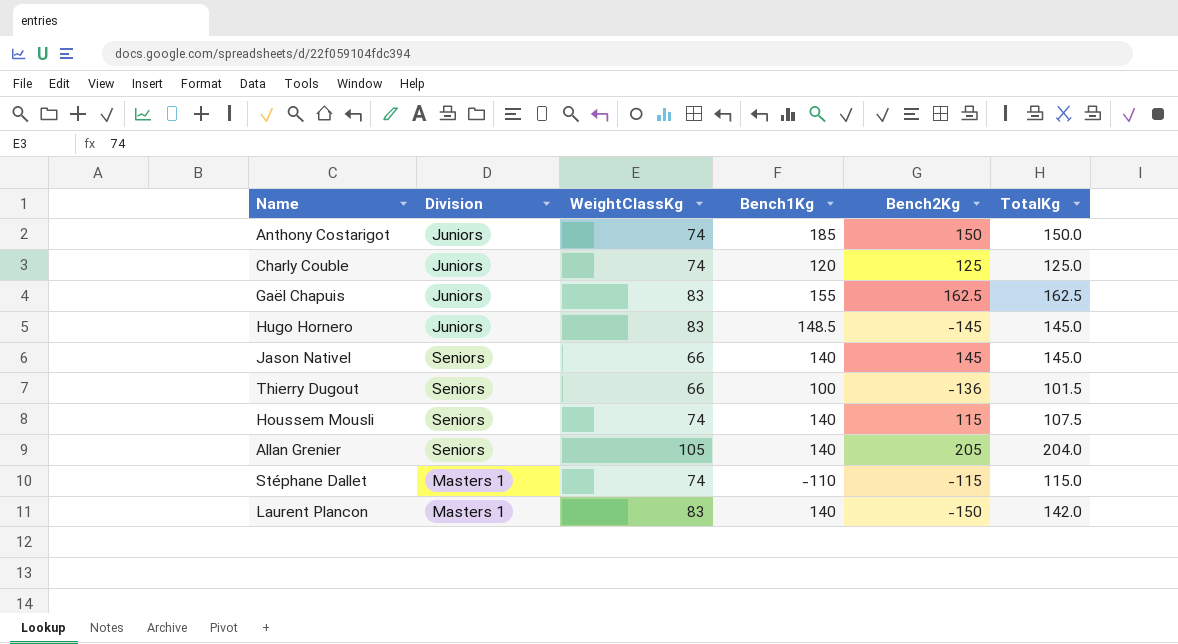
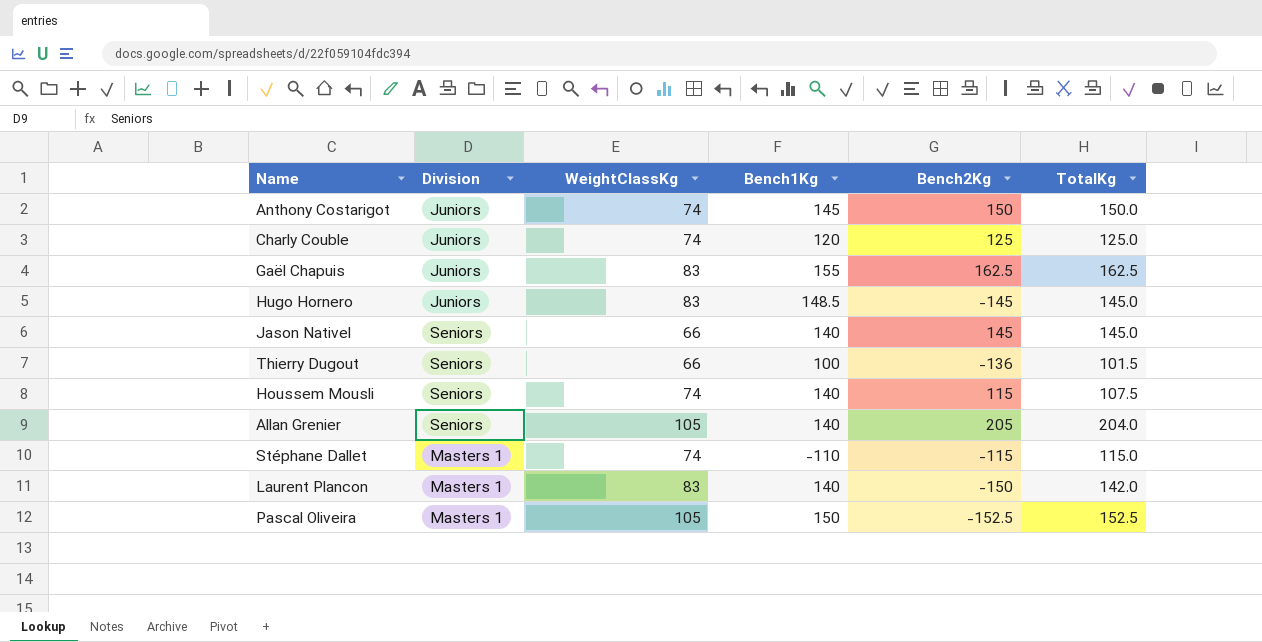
Anthony Costarigot | Bench1Kg: 185 -> 145
row Pascal Oliveira: none -> Masters 1 | 105 | 150 | -152.5 | 152.5

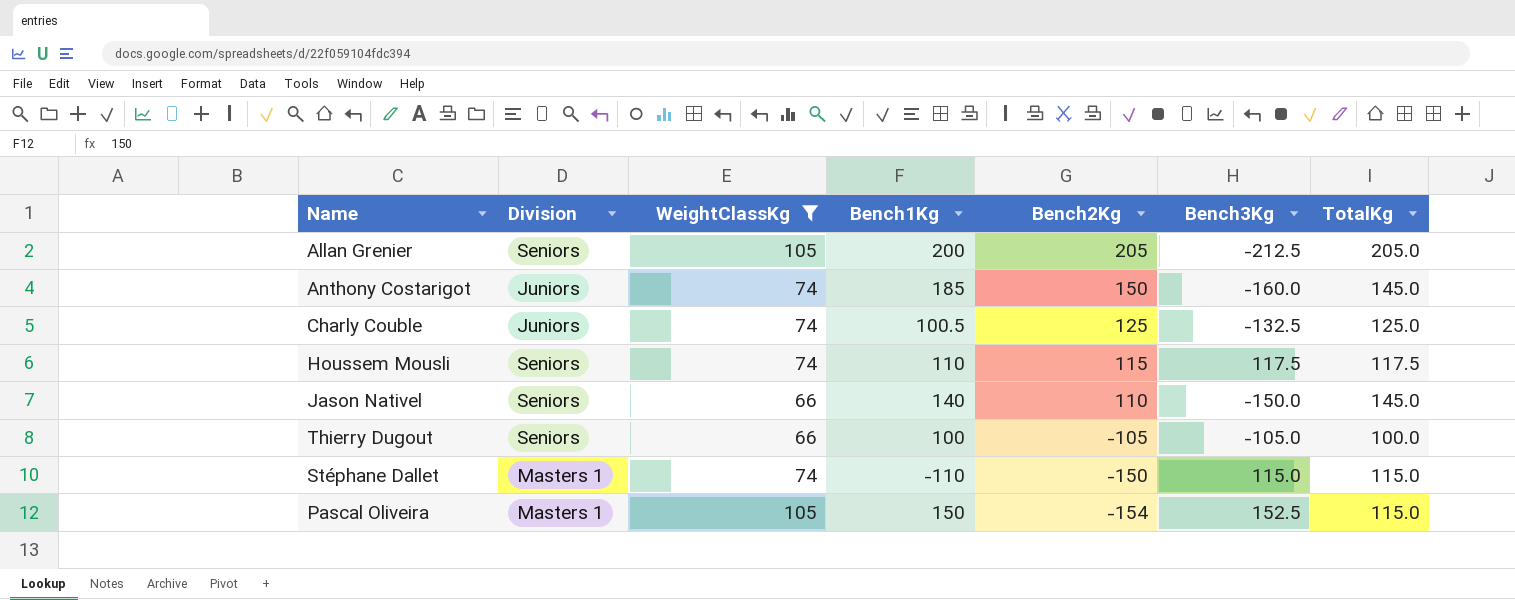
filter: none -> WeightClassKg != 83
row order: none -> Bench2Kg descending
column Bench3Kg | position: none -> 6
Allan Grenier | Bench1Kg: 140 -> 200
Allan Grenier | TotalKg: 204.0 -> 205.0
Anthony Costarigot | Bench1Kg: 145 -> 185
Anthony Costarigot | TotalKg: 150.0 -> 145.0
Charly Couble | Bench1Kg: 120 -> 100.5
Houssem Mousli | Bench1Kg: 140 -> 110
Houssem Mousli | TotalKg: 107.5 -> 117.5
Jason Nativel | Bench2Kg: 145 -> 110
Thierry Dugout | Bench2Kg: -136 -> -105
Thierry Dugout | TotalKg: 101.5 -> 100.0
Stéphane Dallet | Bench2Kg: -115 -> -150
Pascal Oliveira | Bench2Kg: -152.5 -> -154
Pascal Oliveira | TotalKg: 152.5 -> 115.0

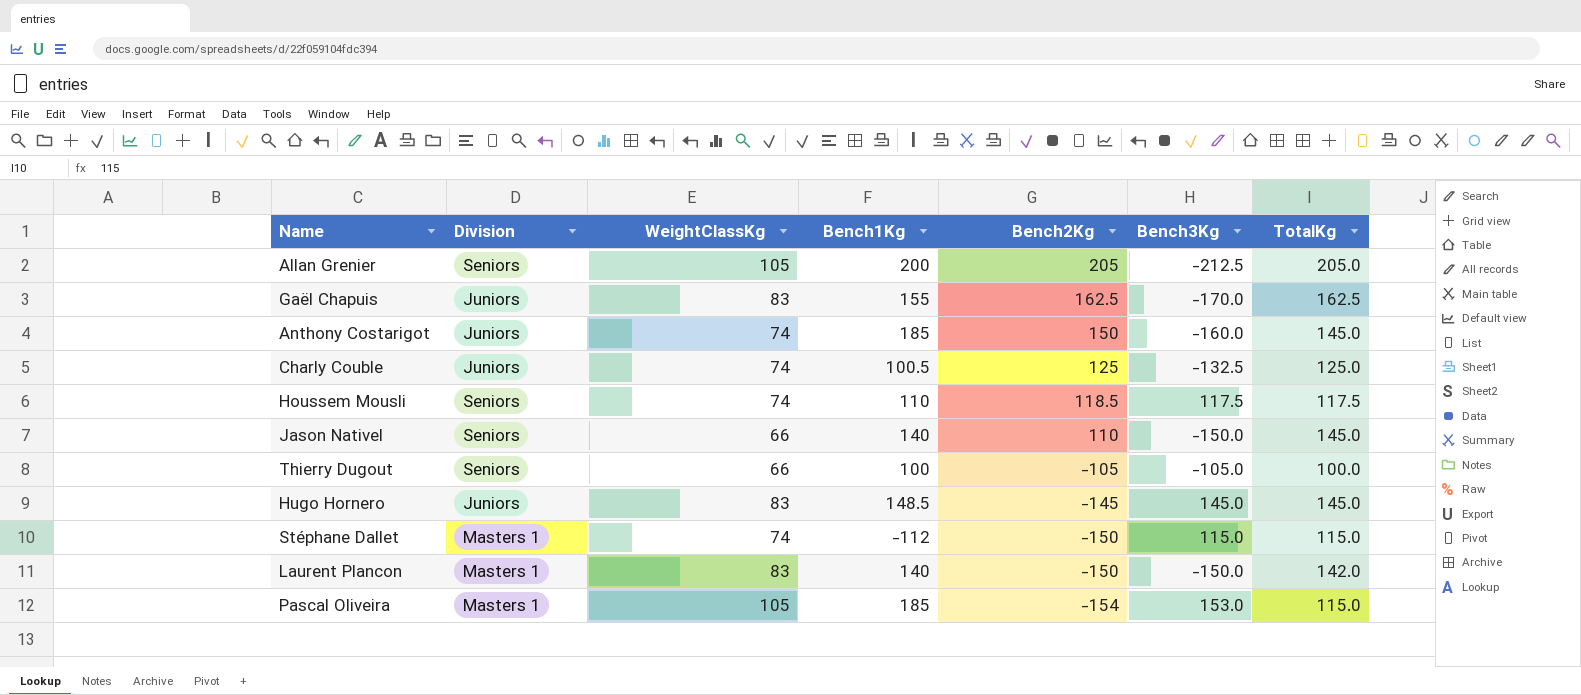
filter: WeightClassKg != 83 -> none
Houssem Mousli | Bench2Kg: 115 -> 118.5
Stéphane Dallet | Bench1Kg: -110 -> -112
Pascal Oliveira | Bench1Kg: 150 -> 185
Pascal Oliveira | Bench3Kg: 152.5 -> 153.0

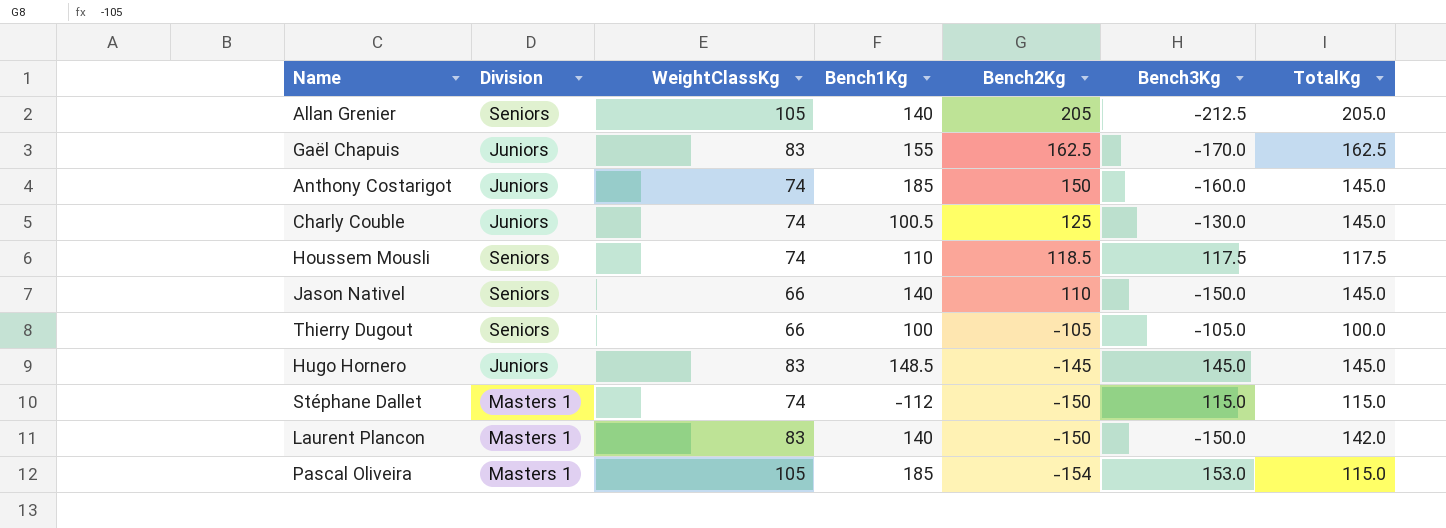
Allan Grenier | Bench1Kg: 200 -> 140
Charly Couble | Bench3Kg: -132.5 -> -130.0
Charly Couble | TotalKg: 125.0 -> 145.0

